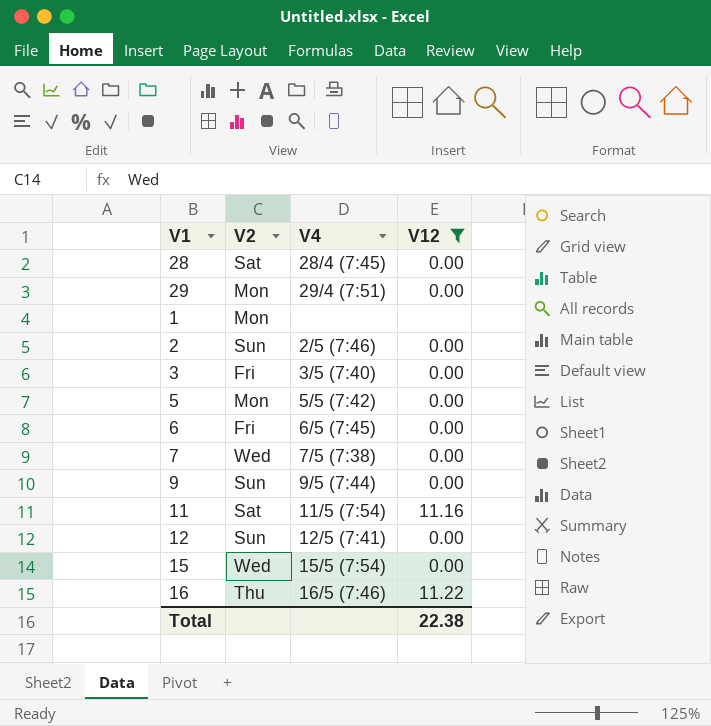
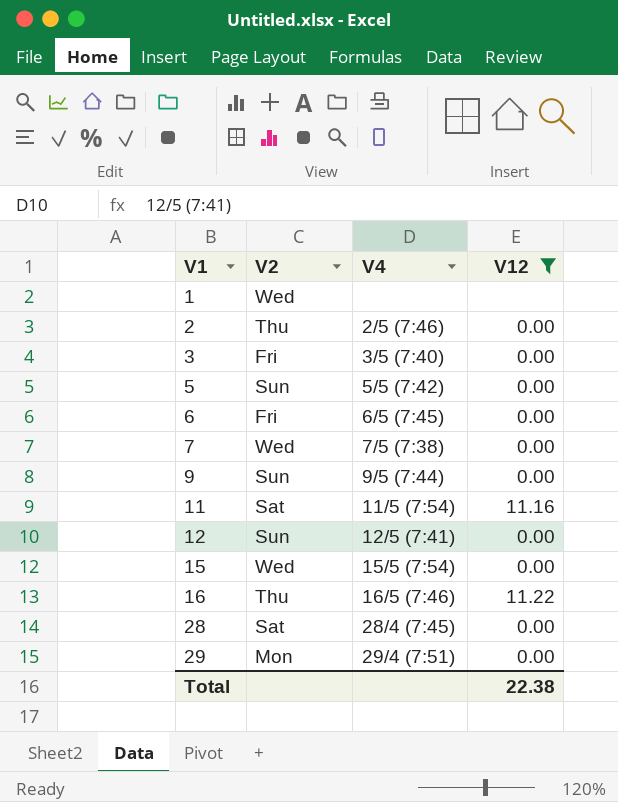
row order: none -> V1 ascending
1 | V2: Mon -> Wed
2 | V2: Sun -> Thu
5 | V2: Mon -> Sun

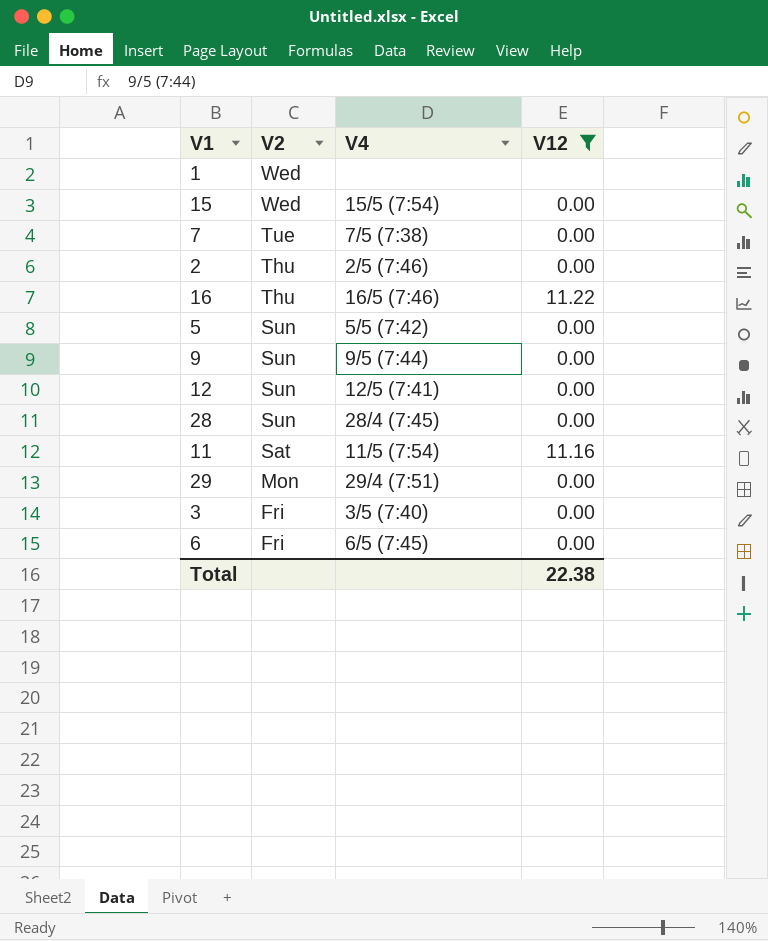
row order: V1 ascending -> V2 descending
7 | V2: Wed -> Tue
28 | V2: Sat -> Sun

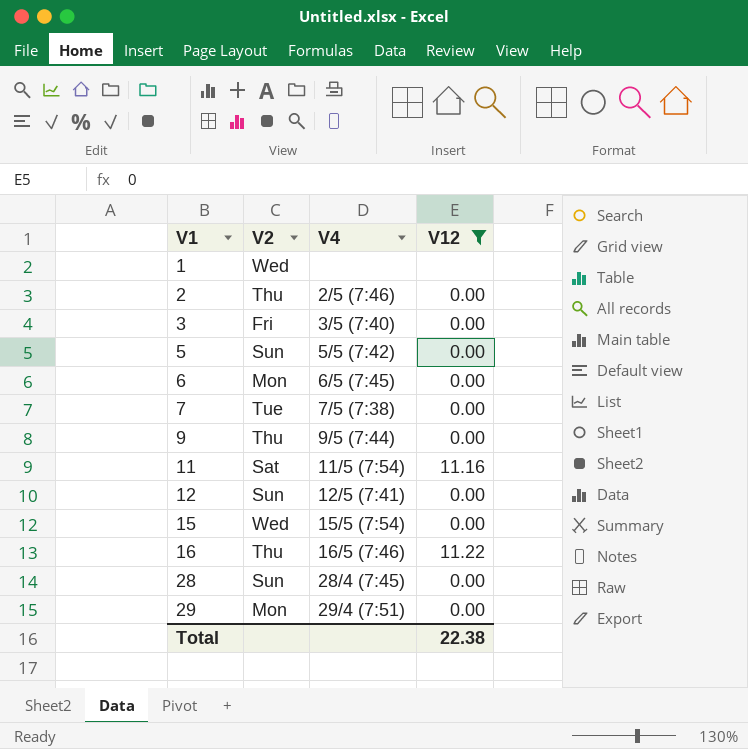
row order: V2 descending -> V1 ascending
6 | V2: Fri -> Mon
9 | V2: Sun -> Thu

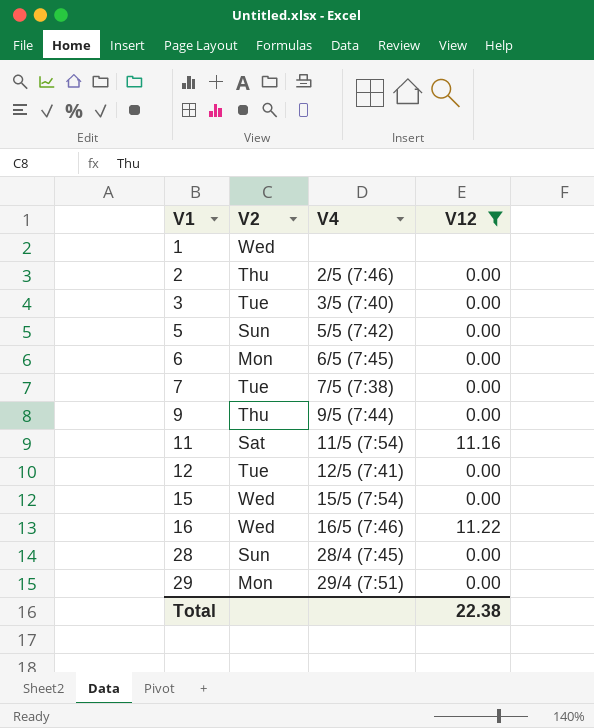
3 | V2: Fri -> Tue
12 | V2: Sun -> Tue
16 | V2: Thu -> Wed

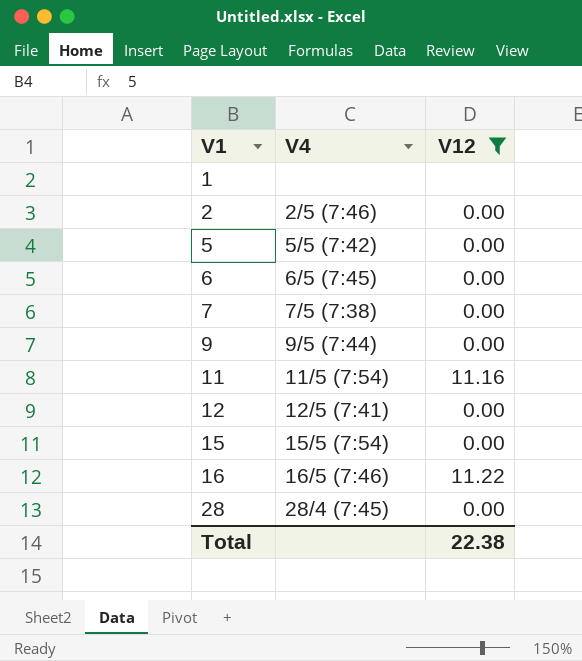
column V2 | position: 2 -> none
row 3: Tue | 3/5 (7:40) | 0.00 -> none
row 29: Mon | 29/4 (7:51) | 0.00 -> none

